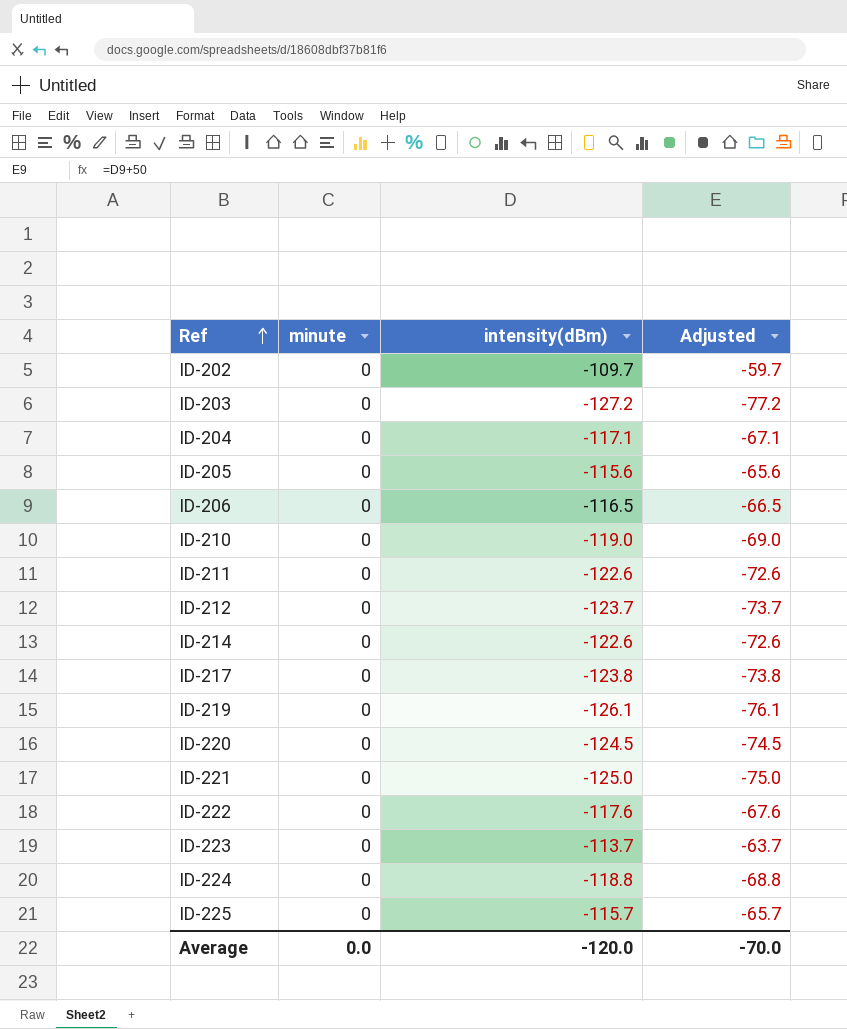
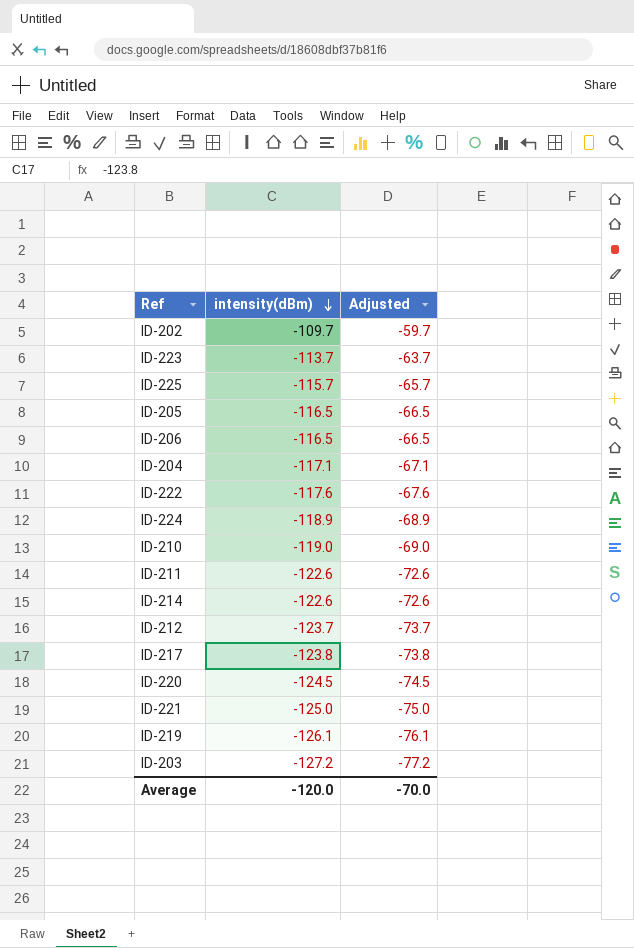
row order: Ref ascending -> intensity(dBm) descending
column minute | position: 2 -> none
ID-205 | intensity(dBm): -115.6 -> -116.5
ID-205 | Adjusted: -65.6 -> -66.5
ID-224 | intensity(dBm): -118.8 -> -118.9
ID-224 | Adjusted: -68.8 -> -68.9

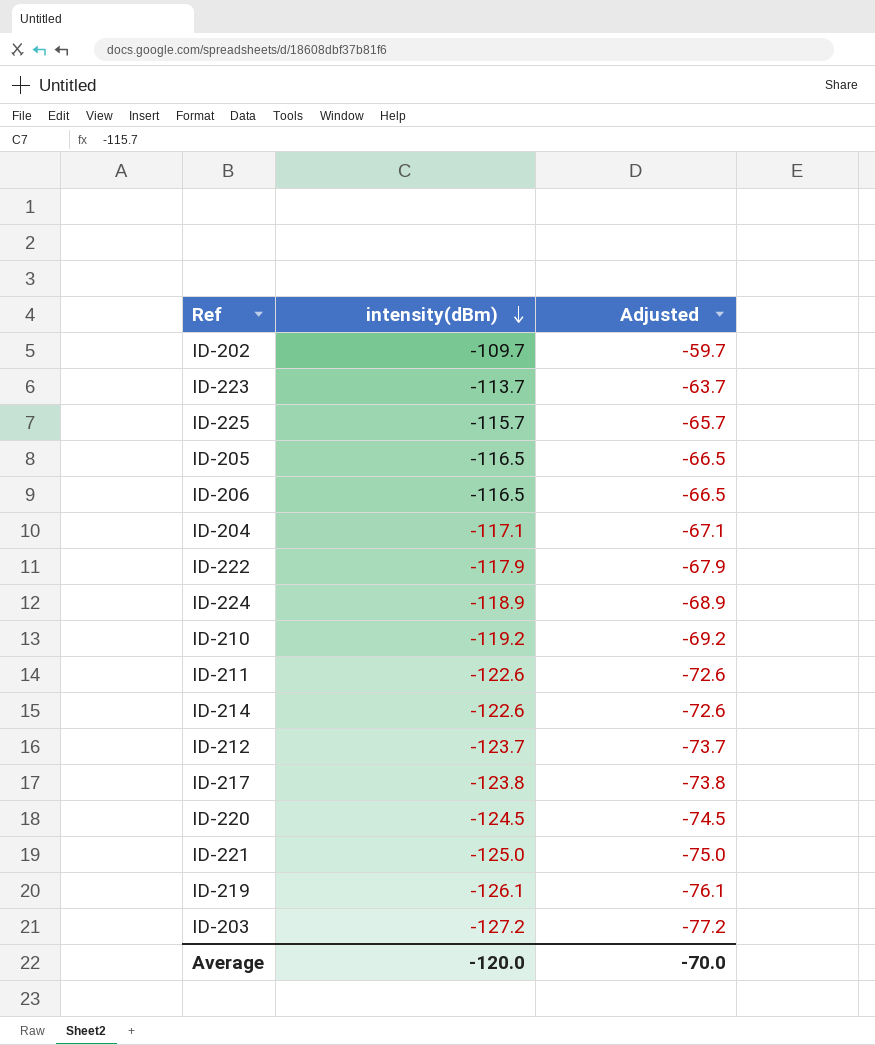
ID-222 | intensity(dBm): -117.6 -> -117.9
ID-222 | Adjusted: -67.6 -> -67.9
ID-210 | intensity(dBm): -119.0 -> -119.2
ID-210 | Adjusted: -69.0 -> -69.2

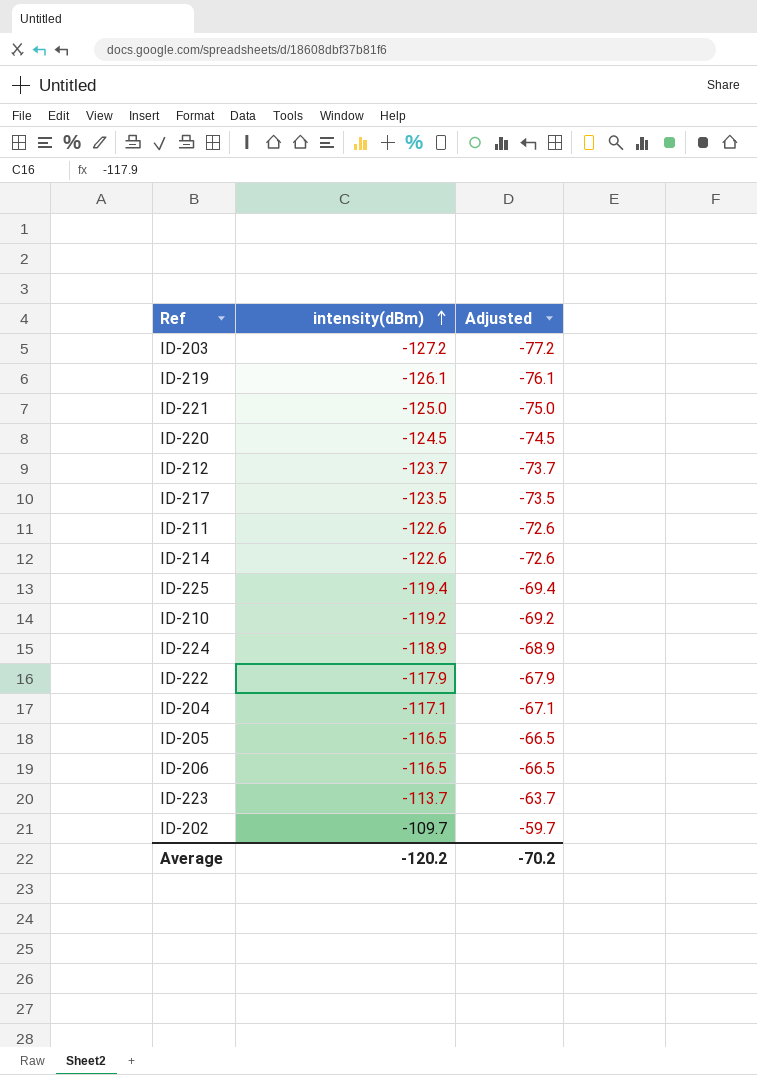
row order: intensity(dBm) descending -> intensity(dBm) ascending
ID-217 | intensity(dBm): -123.8 -> -123.5
ID-217 | Adjusted: -73.8 -> -73.5
ID-225 | intensity(dBm): -115.7 -> -119.4
ID-225 | Adjusted: -65.7 -> -69.4
Average | intensity(dBm): -120.0 -> -120.2
Average | Adjusted: -70.0 -> -70.2

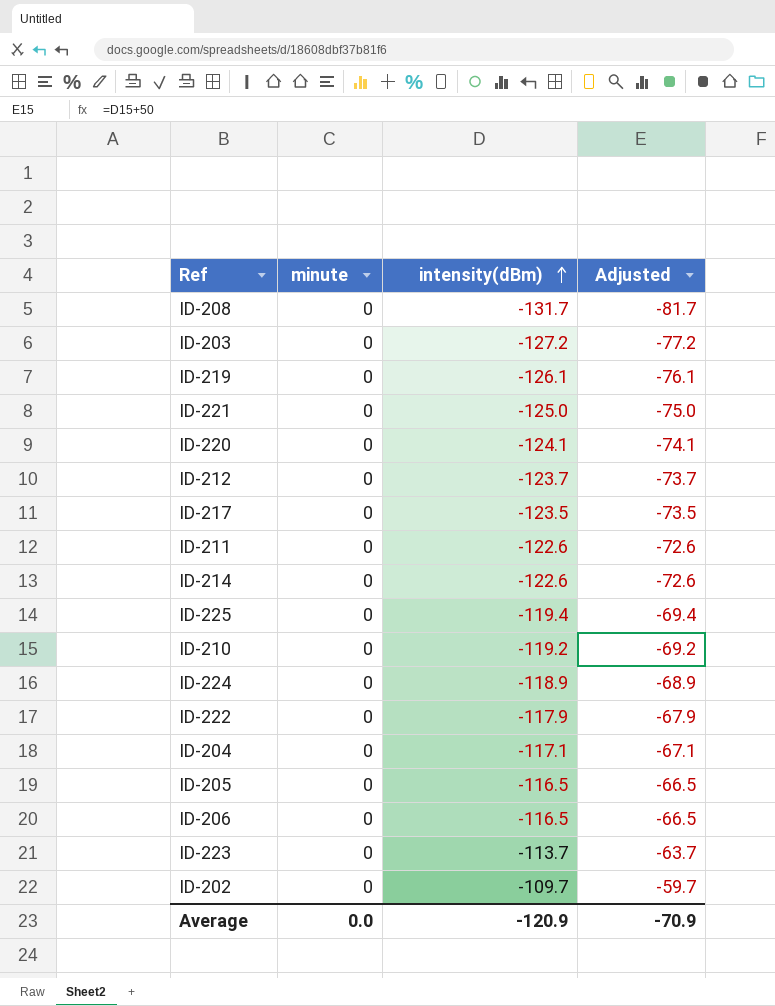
column minute | position: none -> 2
row ID-208: none -> 0 | -131.7 | -81.7
ID-220 | intensity(dBm): -124.5 -> -124.1
ID-220 | Adjusted: -74.5 -> -74.1
Average | intensity(dBm): -120.2 -> -120.9
Average | Adjusted: -70.2 -> -70.9

